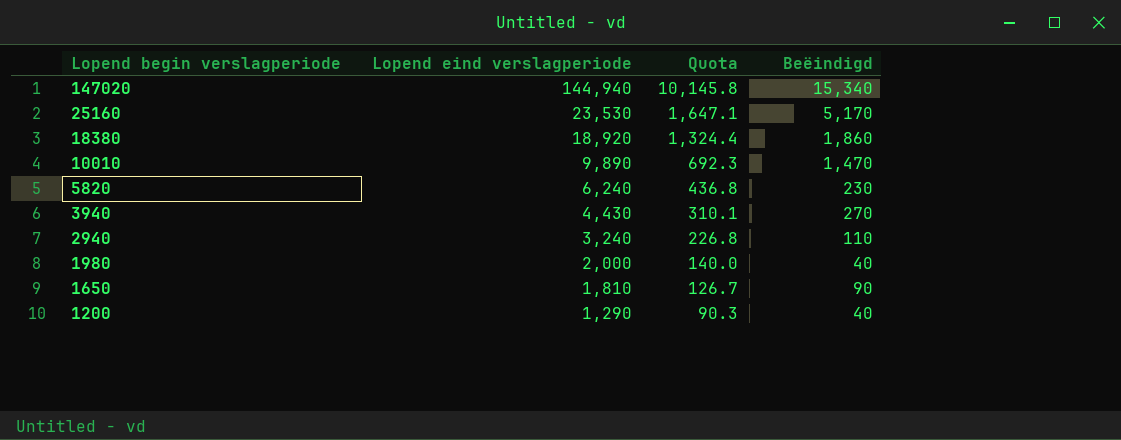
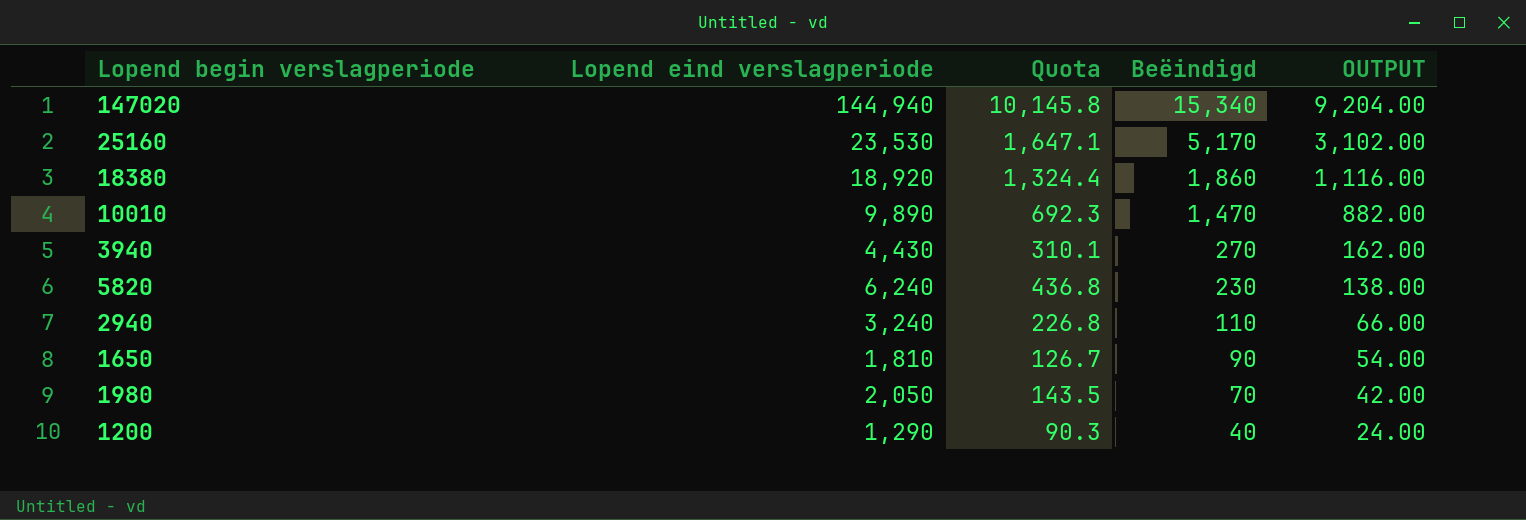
row order: Lopend begin verslagperiode descending -> Beëindigd descending
column OUTPUT | formula: none -> [Beëindigd] * 0.6
1980 | Lopend eind verslagperiode: 2,000 -> 2,050
1980 | Quota: 140.0 -> 143.5
1980 | Beëindigd: 40 -> 70

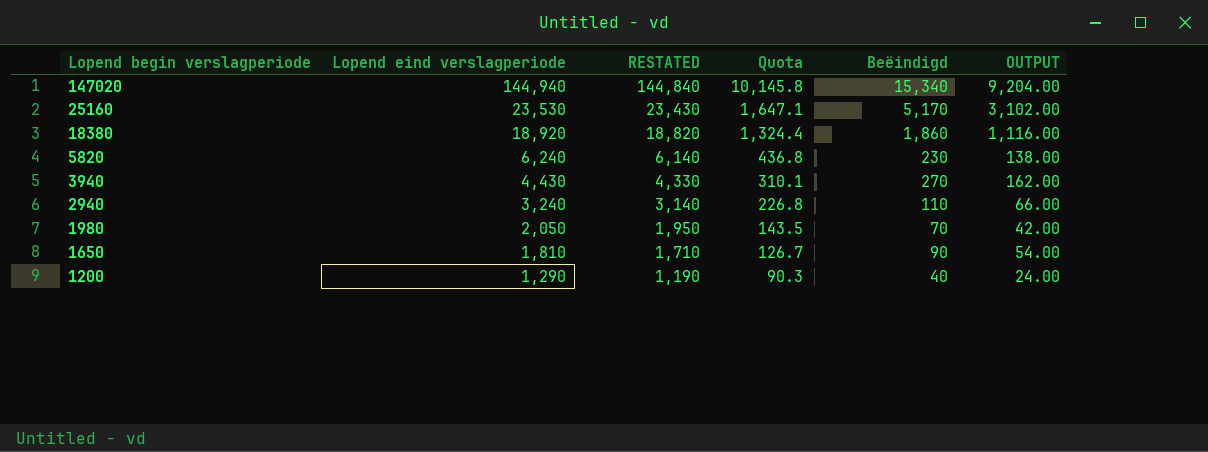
row order: Beëindigd descending -> Lopend begin verslagperiode descending
column RESTATED | formula: none -> [Lopend eind verslagperiode] - 100
row 10010: 9,890 | 692.3 | 1,470 | 882.00 -> none

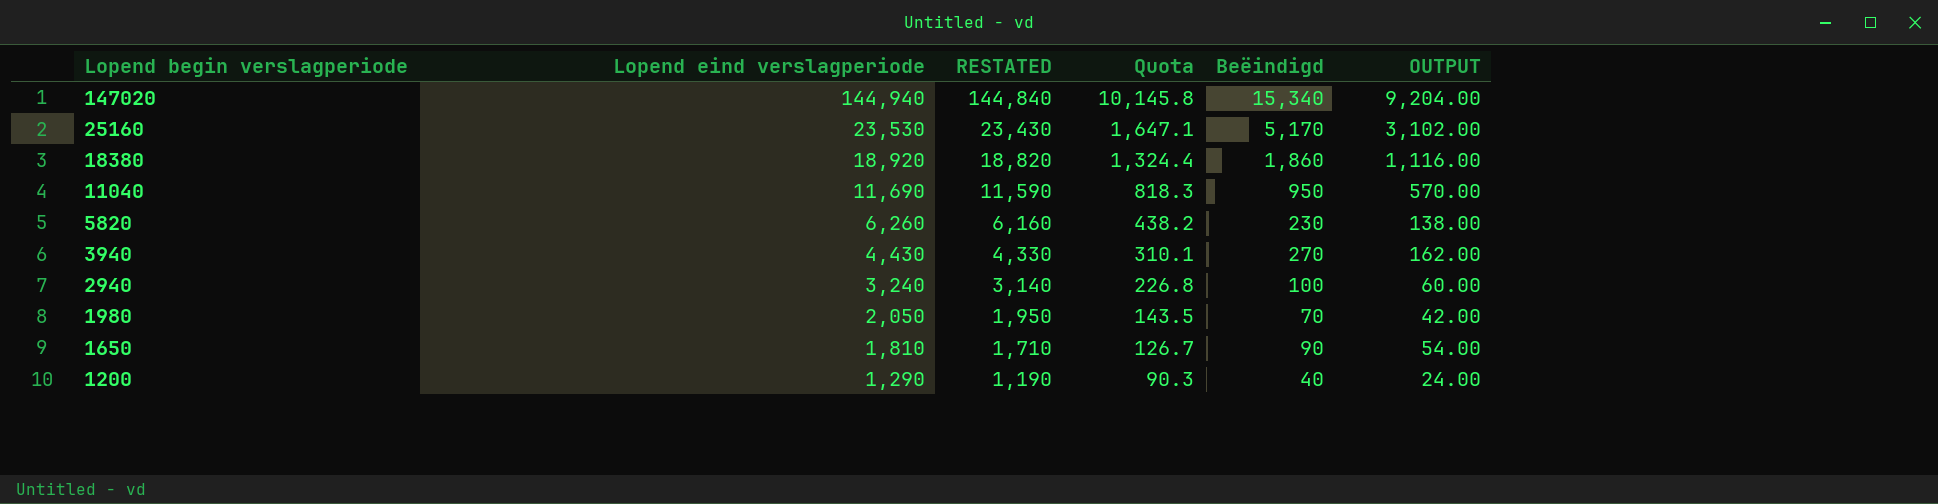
row 11040: none -> 11,690 | 11,590 | 818.3 | 950 | 570.00
5820 | Lopend eind verslagperiode: 6,240 -> 6,260
5820 | RESTATED: 6,140 -> 6,160
5820 | Quota: 436.8 -> 438.2
2940 | Beëindigd: 110 -> 100
2940 | OUTPUT: 66.00 -> 60.00

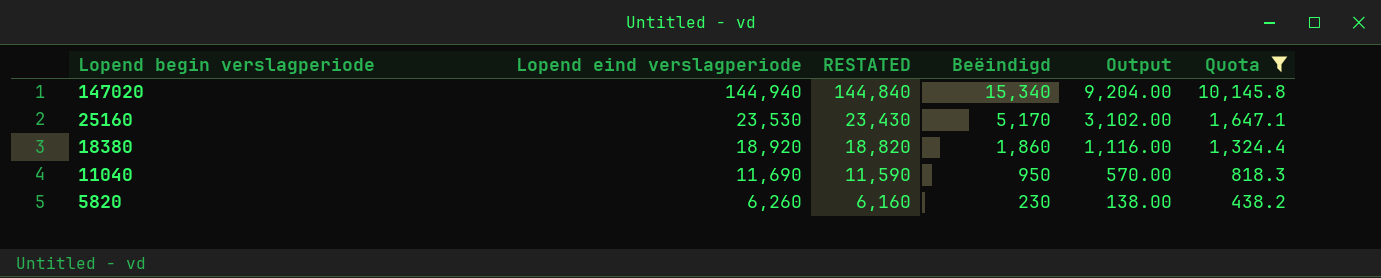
filter: none -> Quota >= 438.2
column name: OUTPUT -> Output
column Quota | position: 4 -> 6

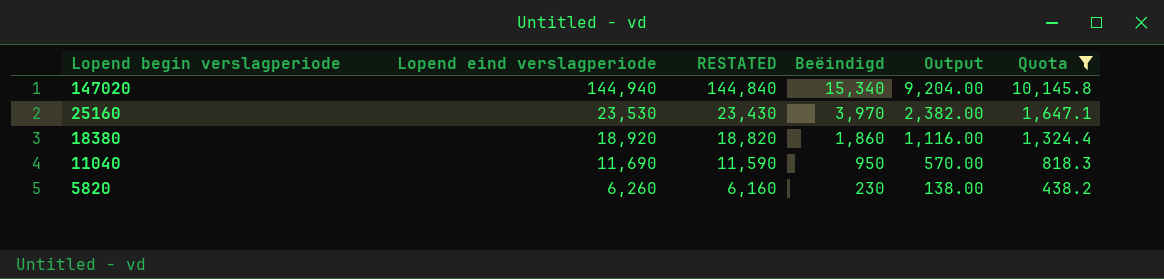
25160 | Beëindigd: 5,170 -> 3,970
25160 | Output: 3,102.00 -> 2,382.00

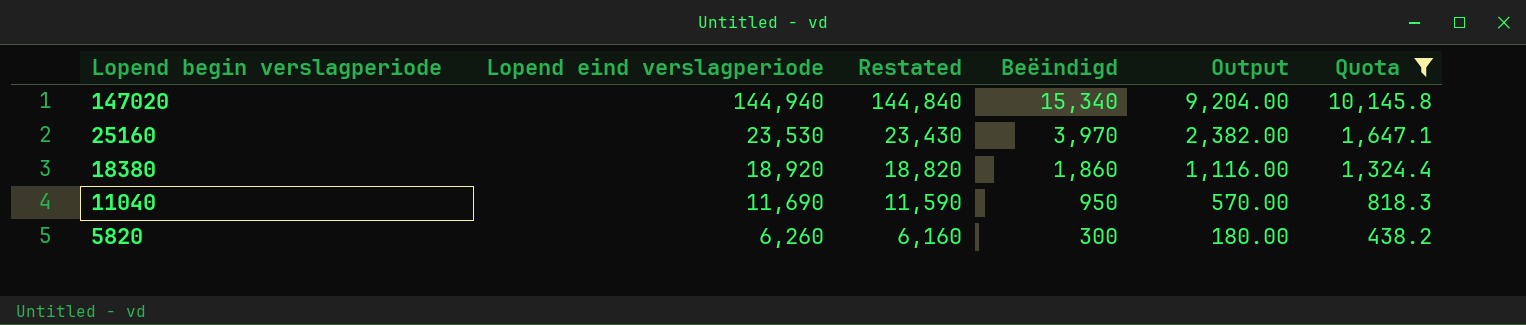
column name: RESTATED -> Restated
5820 | Beëindigd: 230 -> 300
5820 | Output: 138.00 -> 180.00

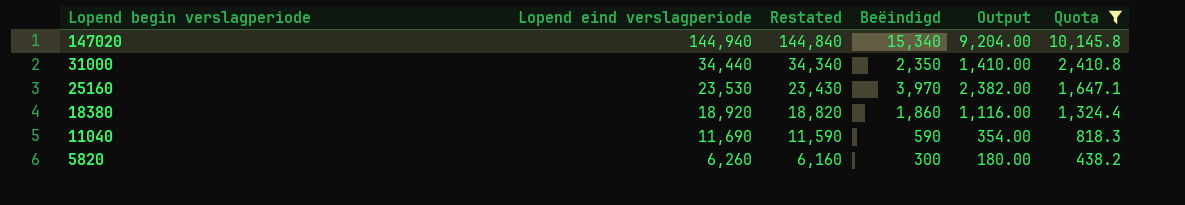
row 31000: none -> 34,440 | 34,340 | 2,350 | 1,410.00 | 2,410.8
11040 | Beëindigd: 950 -> 590
11040 | Output: 570.00 -> 354.00

